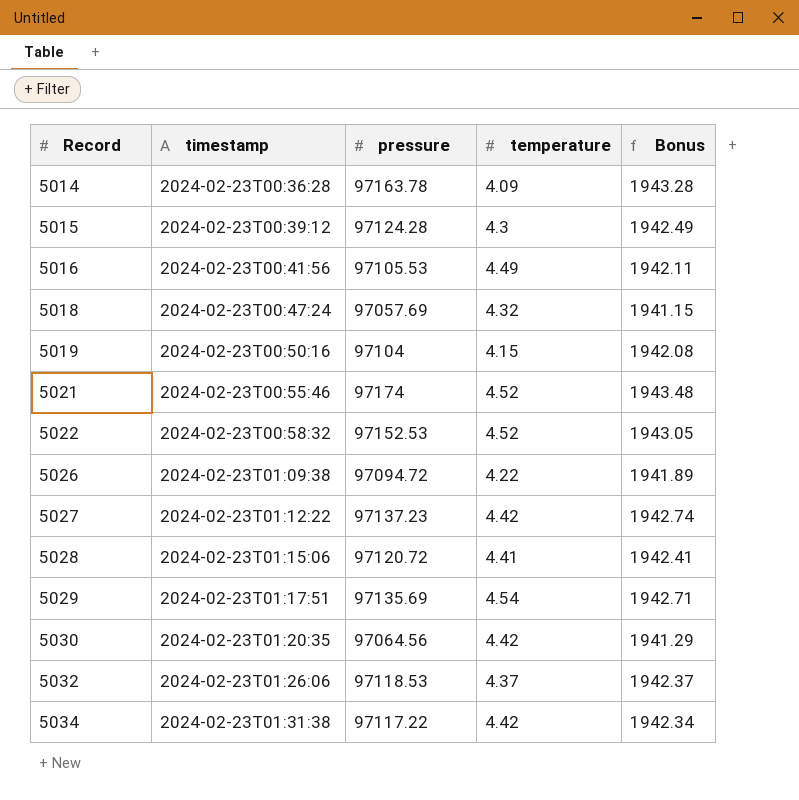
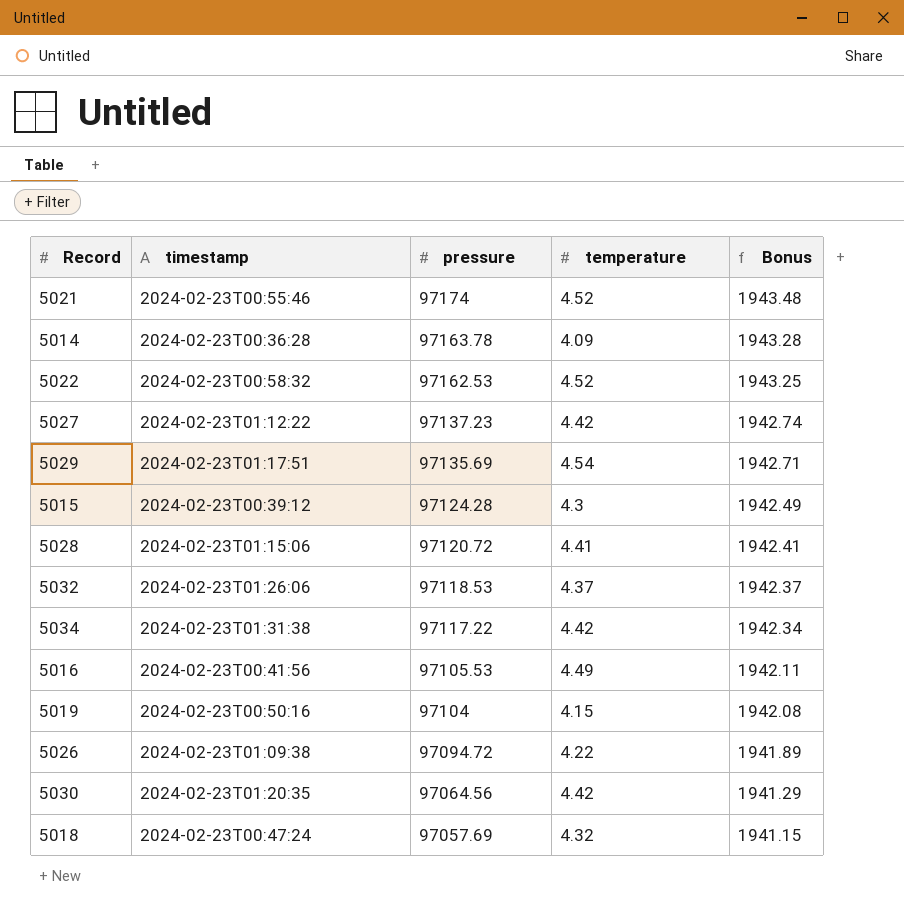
row order: Record ascending -> pressure descending
5022 | pressure: 97152.53 -> 97162.53
5022 | Bonus: 1943.05 -> 1943.25

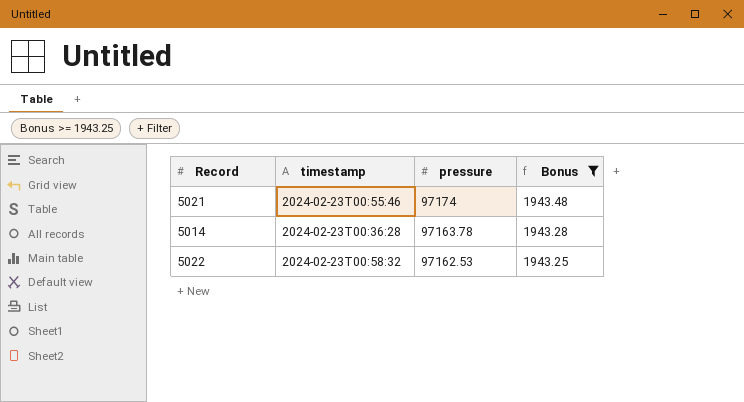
filter: none -> Bonus >= 1943.25
column temperature | position: 4 -> none

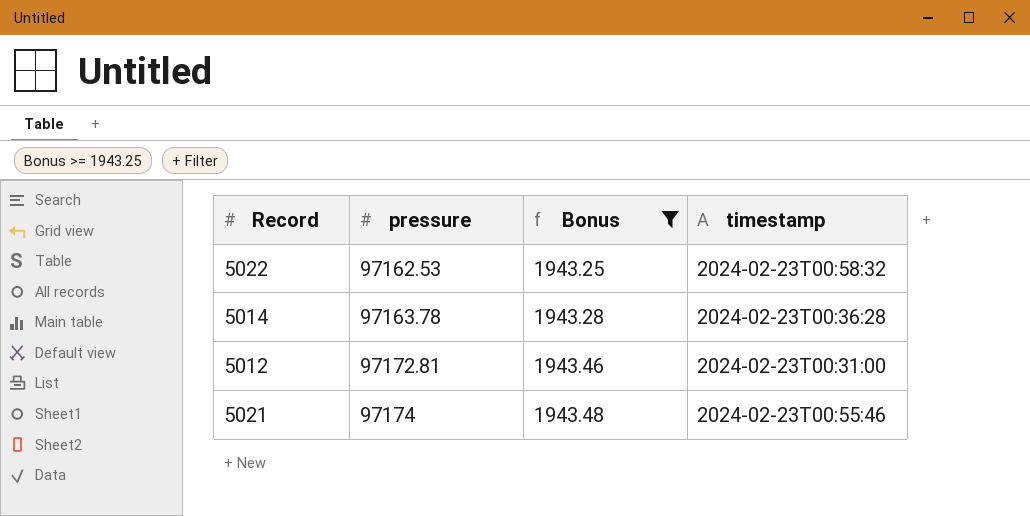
row order: pressure descending -> pressure ascending
column timestamp | position: 2 -> 4
row 5012: none -> 97172.81 | 1943.46 | 2024-02-23T00:31:00

